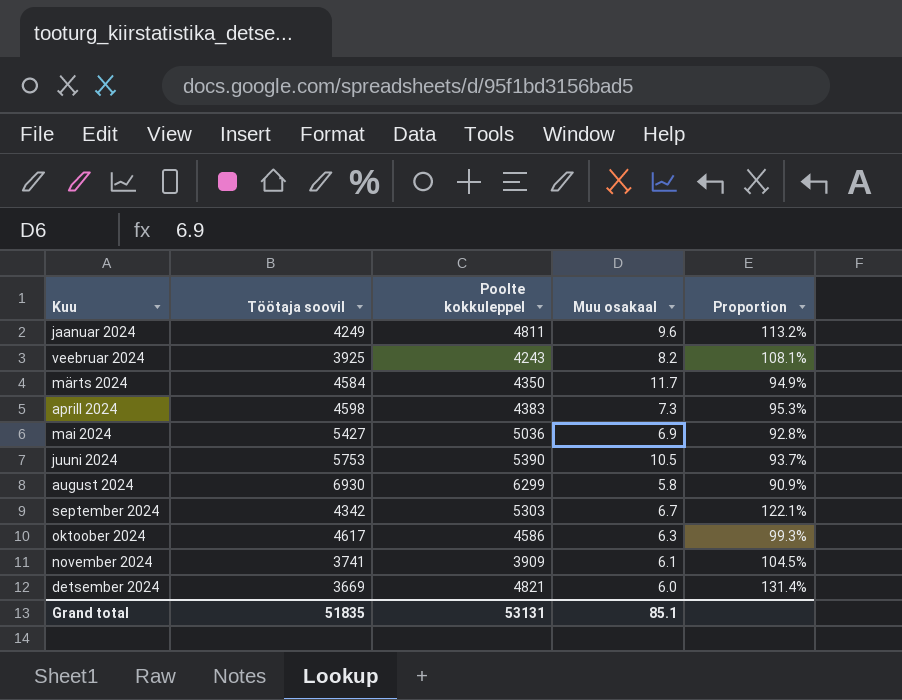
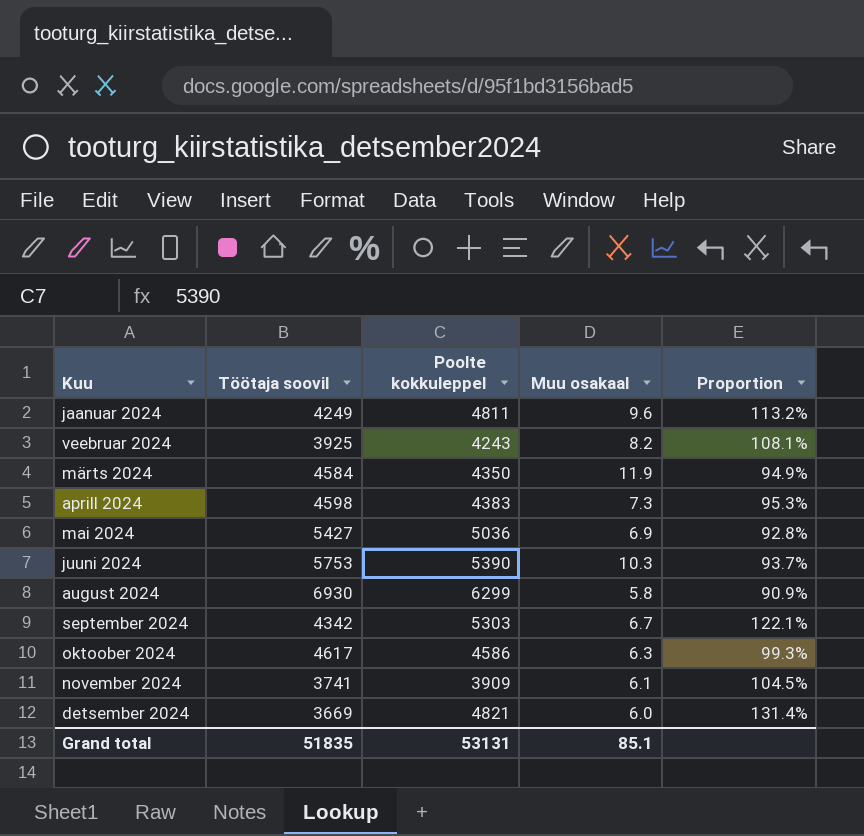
märts 2024 | Muu osakaal: 11.7 -> 11.9
juuni 2024 | Muu osakaal: 10.5 -> 10.3

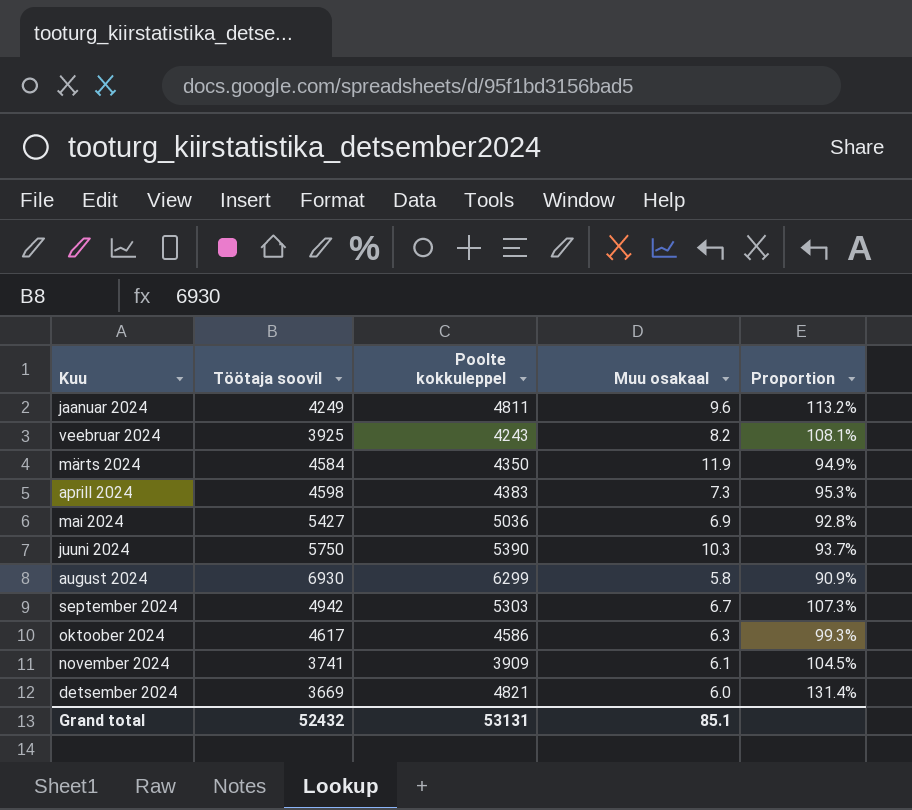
juuni 2024 | Töötaja soovil: 5753 -> 5750
september 2024 | Töötaja soovil: 4342 -> 4942
september 2024 | Proportion: 122.1% -> 107.3%
Grand total | Töötaja soovil: 51835 -> 52432

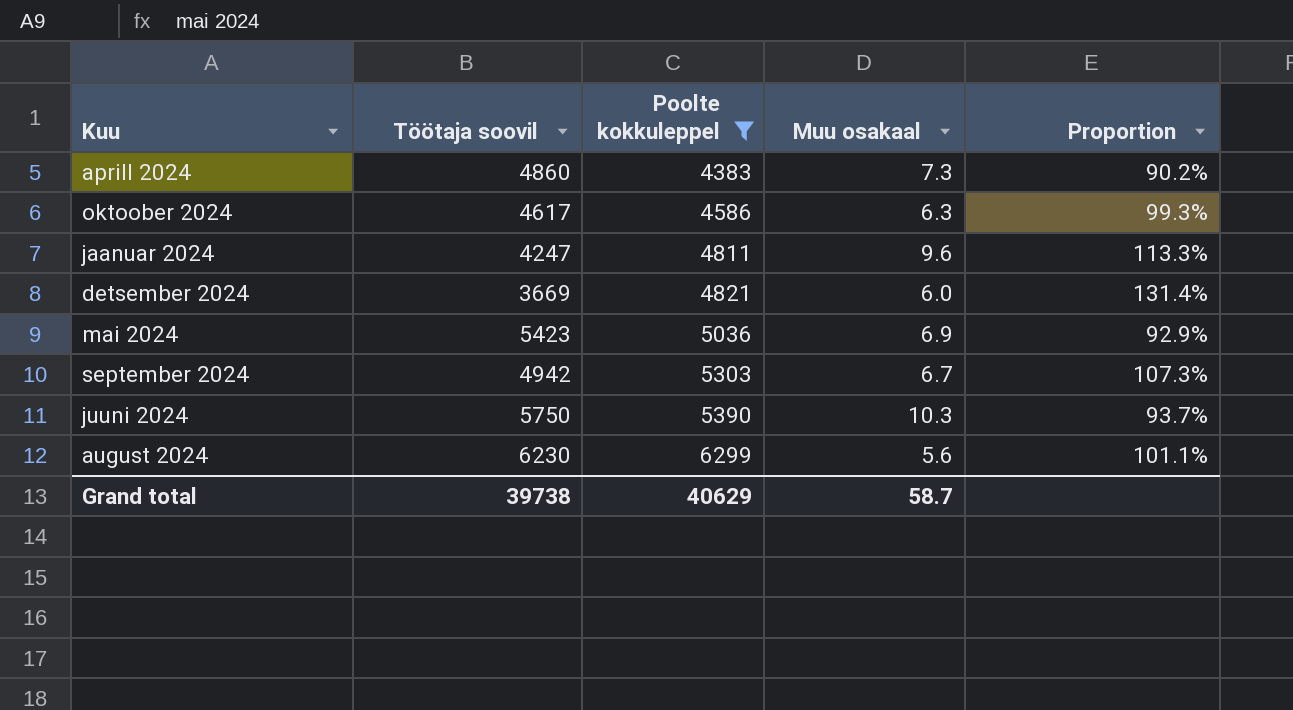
filter: none -> Poolte kokkuleppel >= 4383
row order: none -> Poolte kokkuleppel ascending
aprill 2024 | Töötaja soovil: 4598 -> 4860
aprill 2024 | Proportion: 95.3% -> 90.2%
jaanuar 2024 | Töötaja soovil: 4249 -> 4247
jaanuar 2024 | Proportion: 113.2% -> 113.3%
mai 2024 | Töötaja soovil: 5427 -> 5423
mai 2024 | Proportion: 92.8% -> 92.9%
august 2024 | Töötaja soovil: 6930 -> 6230
august 2024 | Muu osakaal: 5.8 -> 5.6
august 2024 | Proportion: 90.9% -> 101.1%
Grand total | Töötaja soovil: 52432 -> 39738
Grand total | Poolte kokkuleppel: 53131 -> 40629
Grand total | Muu osakaal: 85.1 -> 58.7

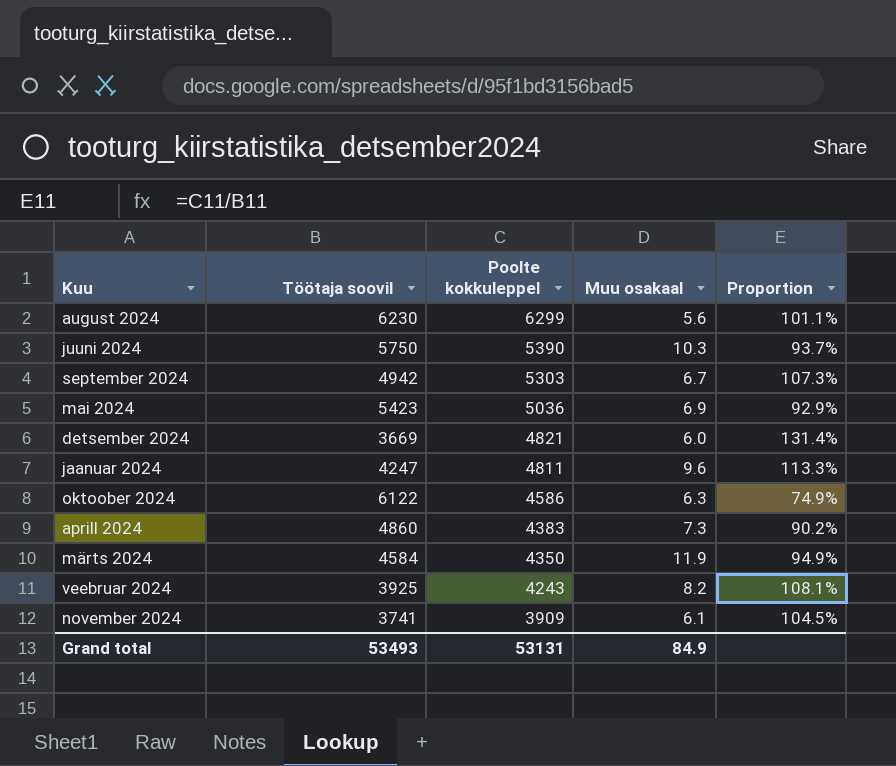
filter: Poolte kokkuleppel >= 4383 -> none
row order: Poolte kokkuleppel ascending -> Poolte kokkuleppel descending
oktoober 2024 | Töötaja soovil: 4617 -> 6122
oktoober 2024 | Proportion: 99.3% -> 74.9%
Grand total | Töötaja soovil: 39738 -> 53493
Grand total | Poolte kokkuleppel: 40629 -> 53131
Grand total | Muu osakaal: 58.7 -> 84.9

